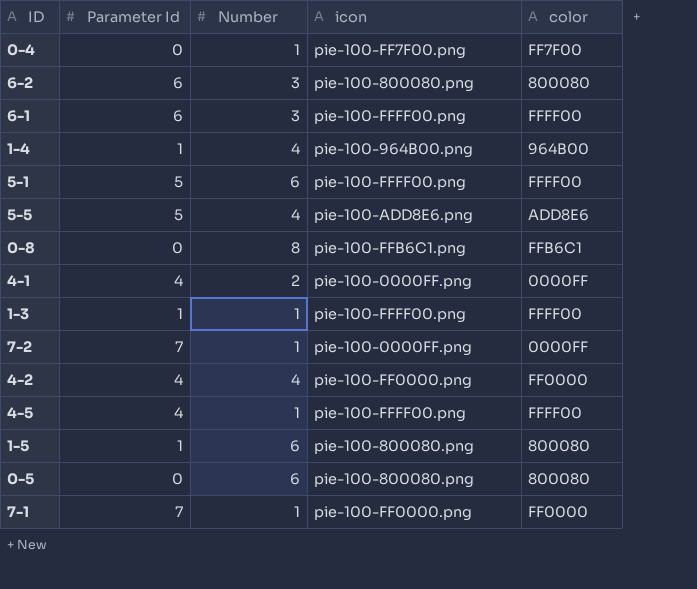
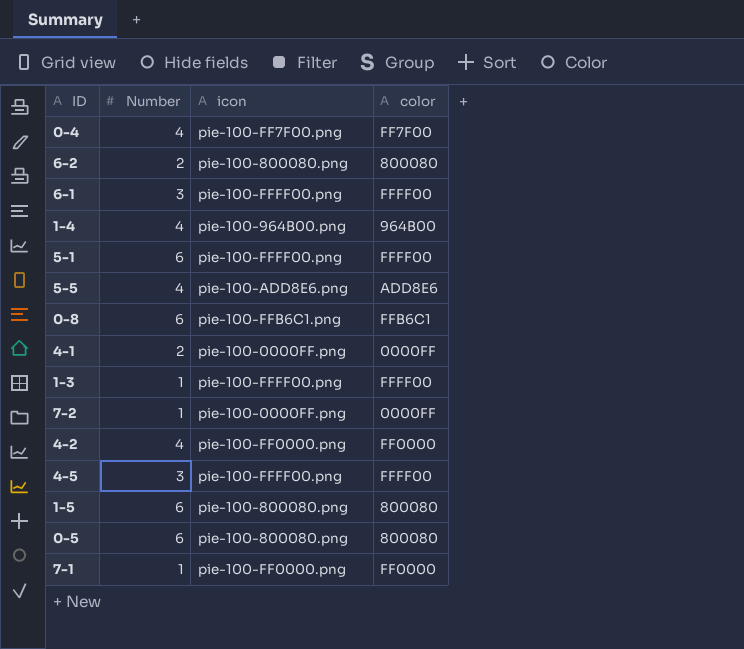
column Parameter Id | position: 2 -> none
0-4 | Number: 1 -> 4
6-2 | Number: 3 -> 2
0-8 | Number: 8 -> 6
4-5 | Number: 1 -> 3

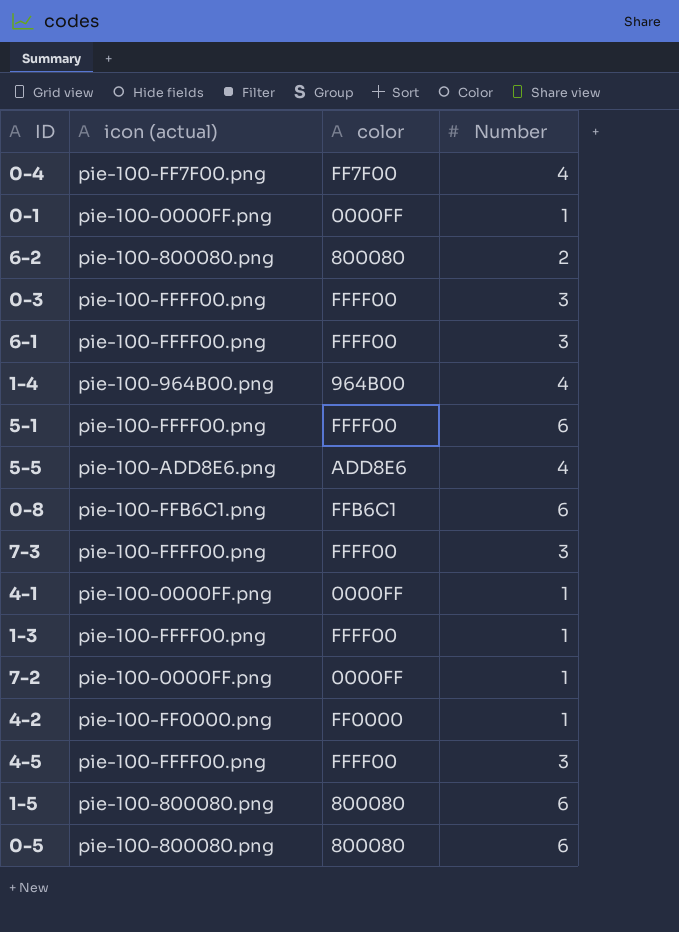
column name: icon -> icon (actual)
column Number | position: 2 -> 4
row 7-1: 1 | pie-100-FF0000.png | FF0000 -> none
row 0-1: none -> pie-100-0000FF.png | 0000FF | 1
row 0-3: none -> pie-100-FFFF00.png | FFFF00 | 3
row 7-3: none -> pie-100-FFFF00.png | FFFF00 | 3
4-1 | Number: 2 -> 1
4-2 | Number: 4 -> 1

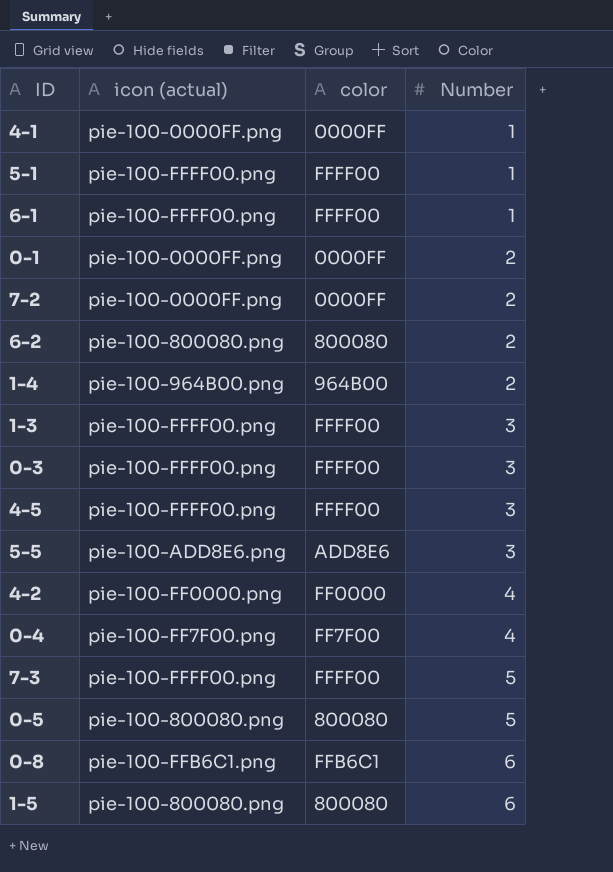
row order: none -> Number ascending
5-1 | Number: 6 -> 1
6-1 | Number: 3 -> 1
0-1 | Number: 1 -> 2
7-2 | Number: 1 -> 2
1-4 | Number: 4 -> 2
1-3 | Number: 1 -> 3
5-5 | Number: 4 -> 3
4-2 | Number: 1 -> 4
7-3 | Number: 3 -> 5
0-5 | Number: 6 -> 5

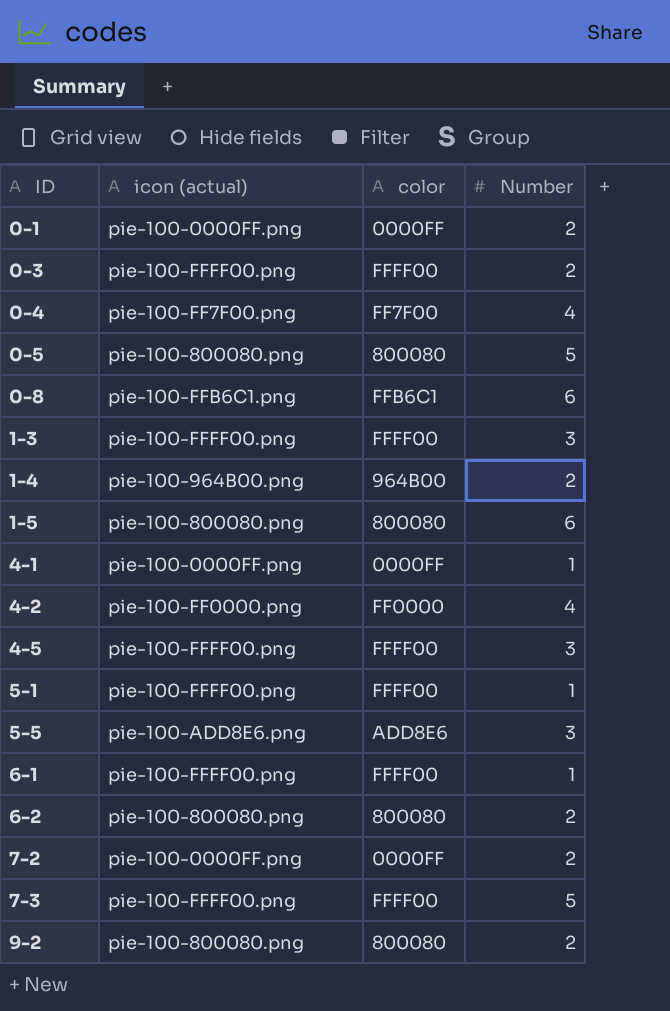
row order: Number ascending -> ID ascending
0-3 | Number: 3 -> 2
row 9-2: none -> pie-100-800080.png | 800080 | 2

